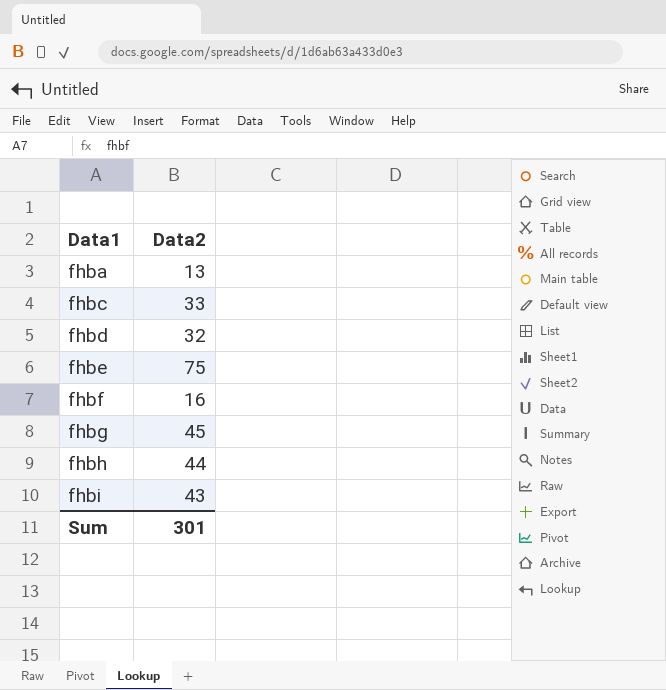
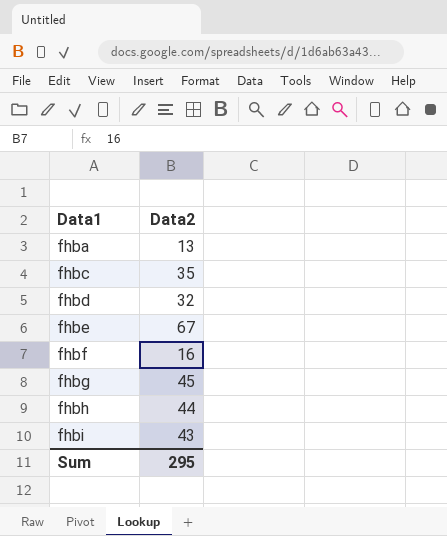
fhbc | Data2: 33 -> 35
fhbe | Data2: 75 -> 67
Sum | Data2: 301 -> 295

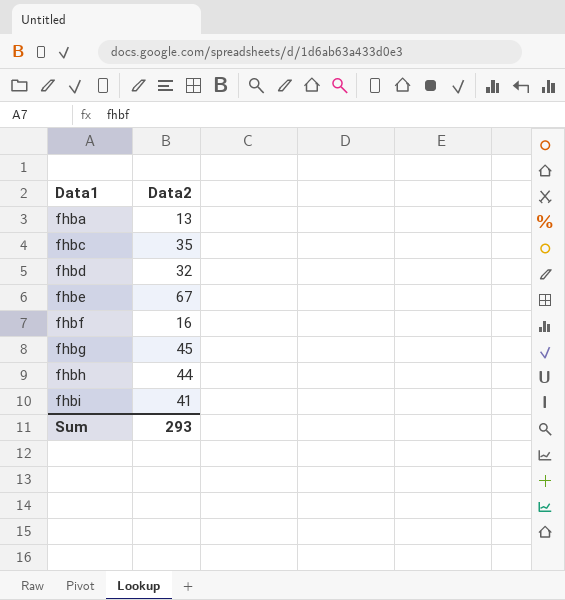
fhbi | Data2: 43 -> 41
Sum | Data2: 295 -> 293

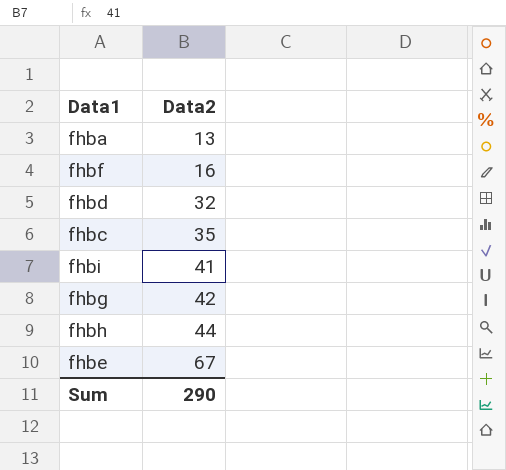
row order: Data1 ascending -> Data2 ascending
fhbg | Data2: 45 -> 42
Sum | Data2: 293 -> 290

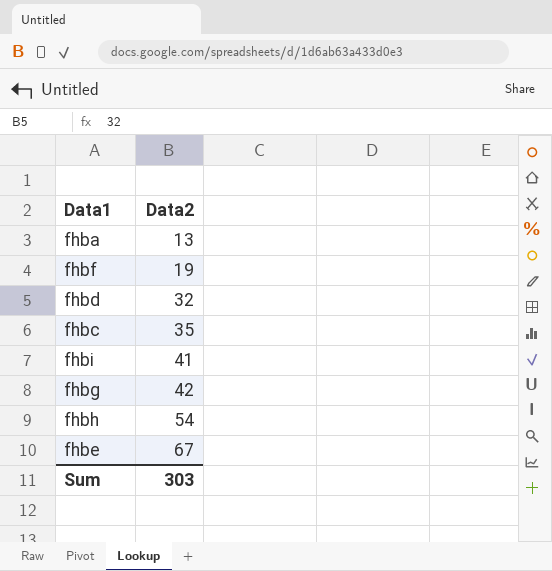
fhbf | Data2: 16 -> 19
fhbh | Data2: 44 -> 54
Sum | Data2: 290 -> 303

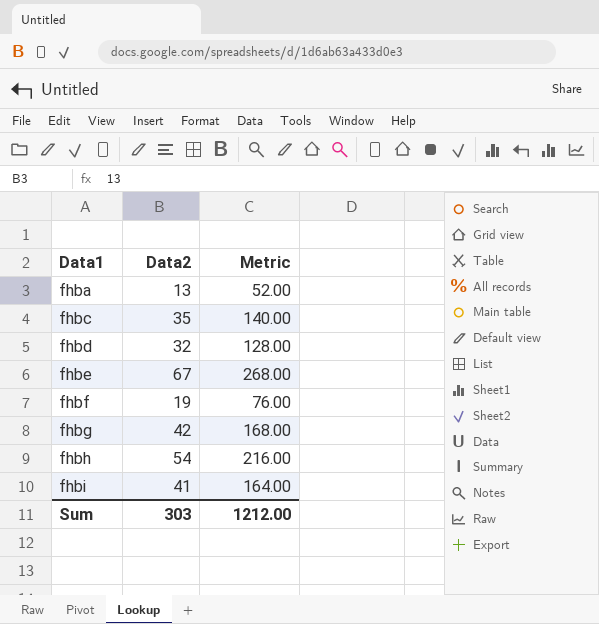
row order: Data2 ascending -> Data1 ascending
column Metric | formula: none -> [Data2] * 4

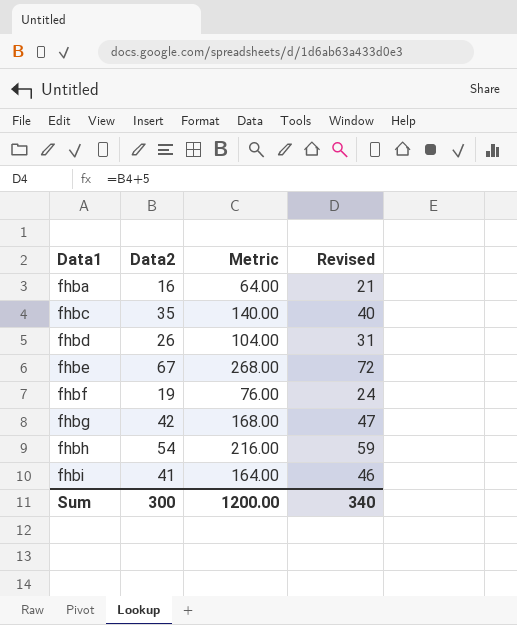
column Revised | formula: none -> [Data2] + 5
fhba | Data2: 13 -> 16
fhba | Metric: 52.00 -> 64.00
fhbd | Data2: 32 -> 26
fhbd | Metric: 128.00 -> 104.00
Sum | Data2: 303 -> 300
Sum | Metric: 1212.00 -> 1200.00

